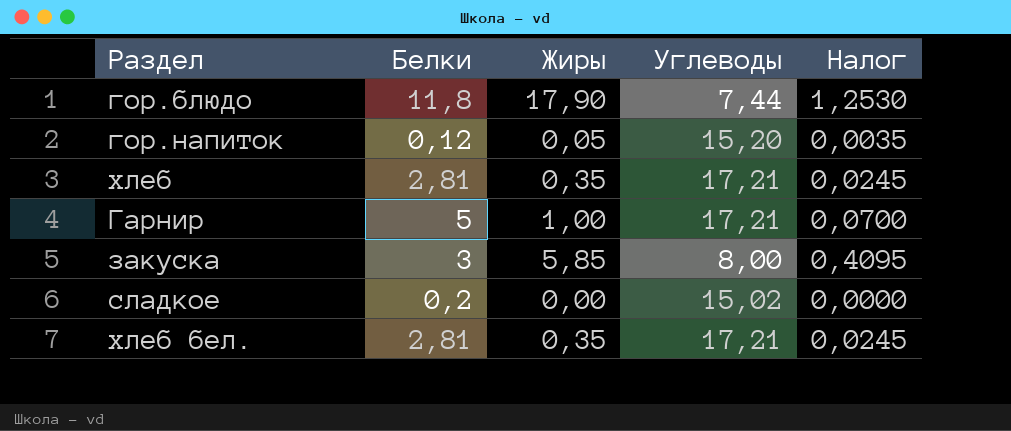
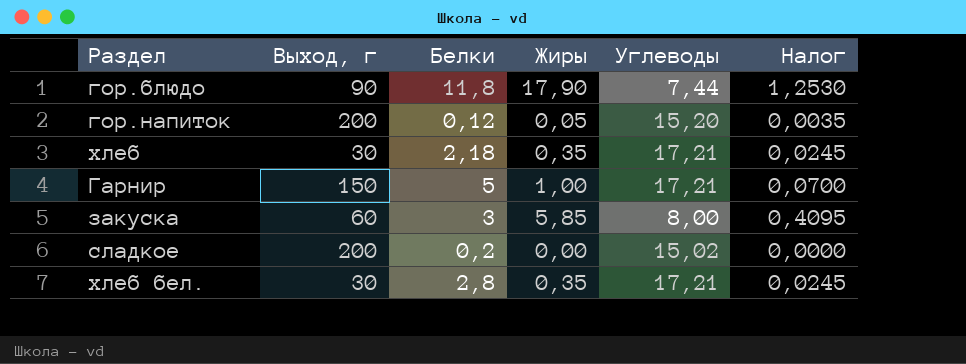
column Выход, г | position: none -> 2
хлеб | Белки: 2,81 -> 2,18
хлеб бел. | Белки: 2,81 -> 2,8

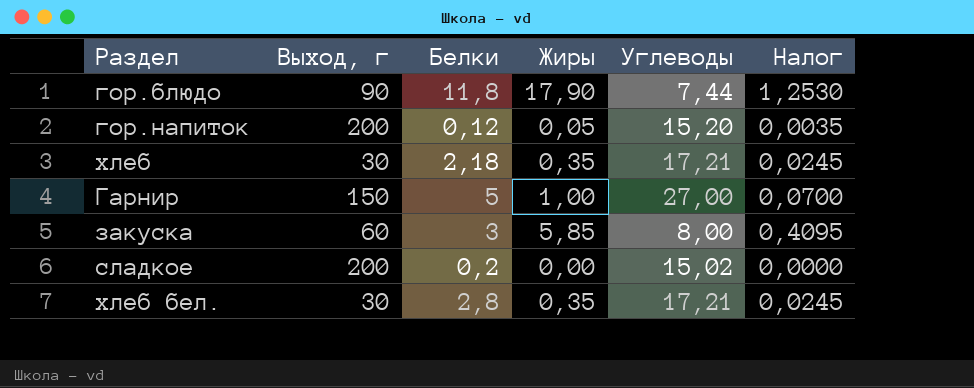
Гарнир | Углеводы: 17,21 -> 27,00

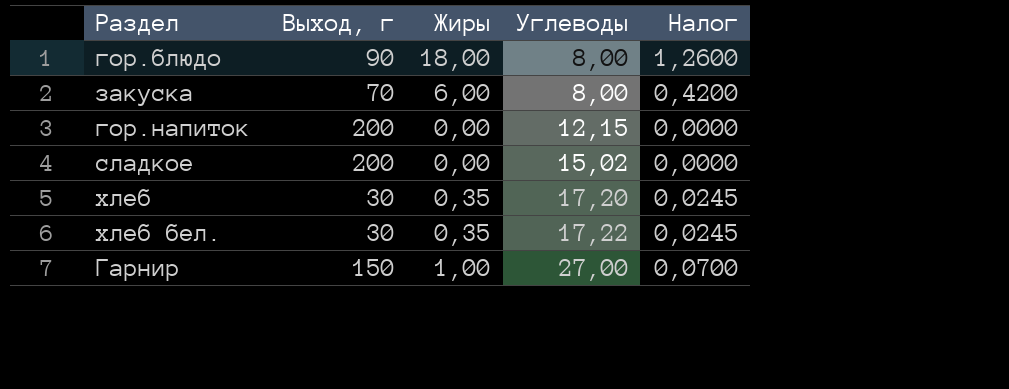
row order: none -> Углеводы ascending
column Белки | position: 3 -> none
гор.блюдо | Жиры: 17,90 -> 18,00
гор.блюдо | Углеводы: 7,44 -> 8,00
гор.блюдо | Налог: 1,2530 -> 1,2600
закуска | Выход, г: 60 -> 70
закуска | Жиры: 5,85 -> 6,00
закуска | Налог: 0,4095 -> 0,4200
гор.напиток | Жиры: 0,05 -> 0,00
гор.напиток | Углеводы: 15,20 -> 12,15
гор.напиток | Налог: 0,0035 -> 0,0000
хлеб | Углеводы: 17,21 -> 17,20
хлеб бел. | Углеводы: 17,21 -> 17,22

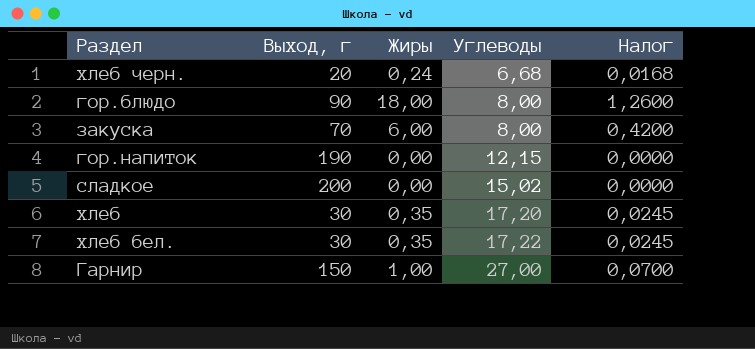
row хлеб черн.: none -> 20 | 0,24 | 6,68 | 0,0168
гор.напиток | Выход, г: 200 -> 190

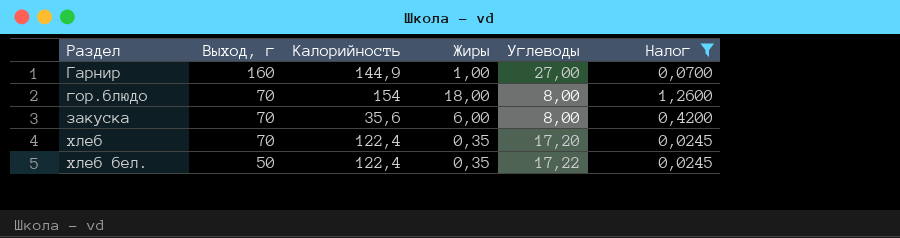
filter: none -> Налог >= 0,0245
row order: Углеводы ascending -> Раздел ascending
column Калорийность | position: none -> 3
Гарнир | Выход, г: 150 -> 160
гор.блюдо | Выход, г: 90 -> 70
хлеб | Выход, г: 30 -> 70
хлеб бел. | Выход, г: 30 -> 50

